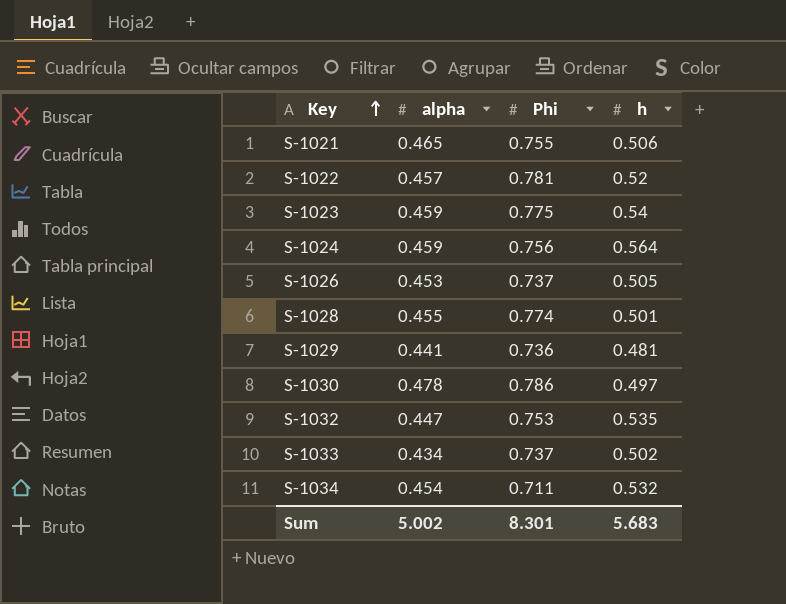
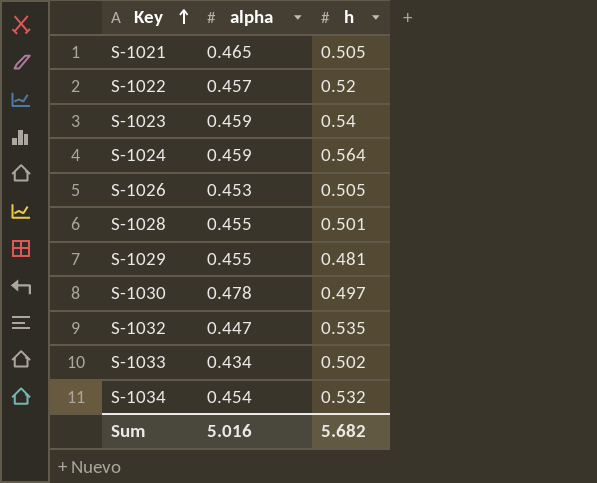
column Phi | position: 3 -> none
S-1021 | h: 0.506 -> 0.505
S-1029 | alpha: 0.441 -> 0.455
Sum | alpha: 5.002 -> 5.016
Sum | h: 5.683 -> 5.682

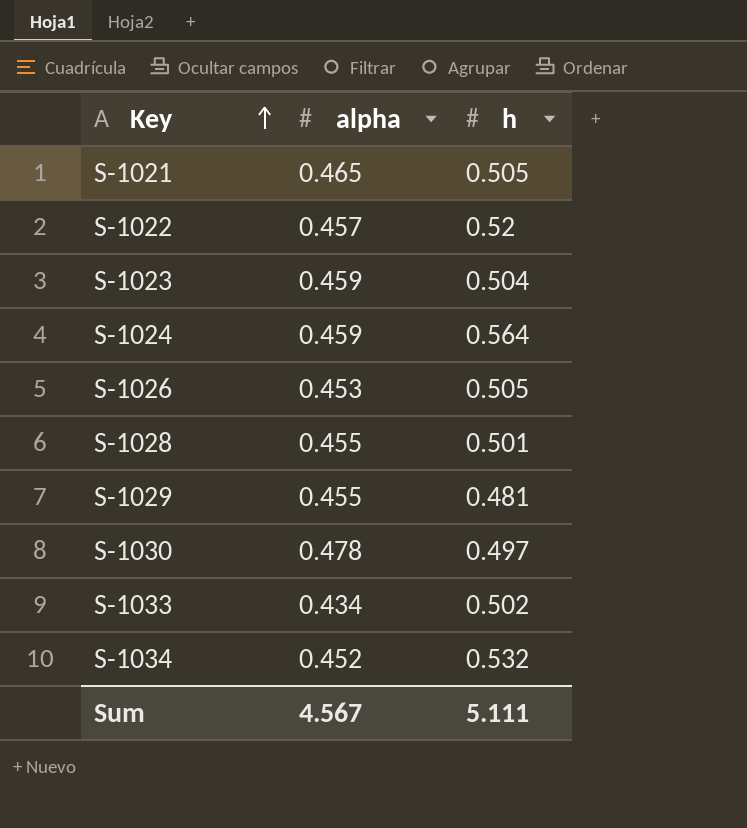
row S-1032: 0.447 | 0.535 -> none
S-1023 | h: 0.54 -> 0.504
S-1034 | alpha: 0.454 -> 0.452
Sum | alpha: 5.016 -> 4.567
Sum | h: 5.682 -> 5.111

